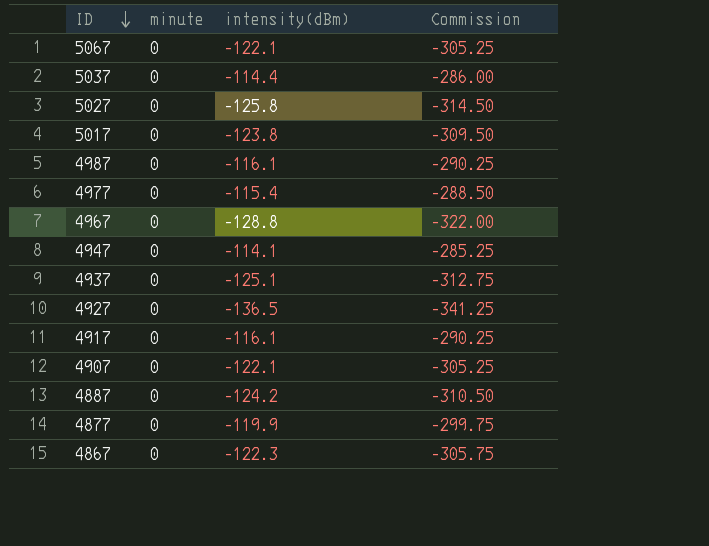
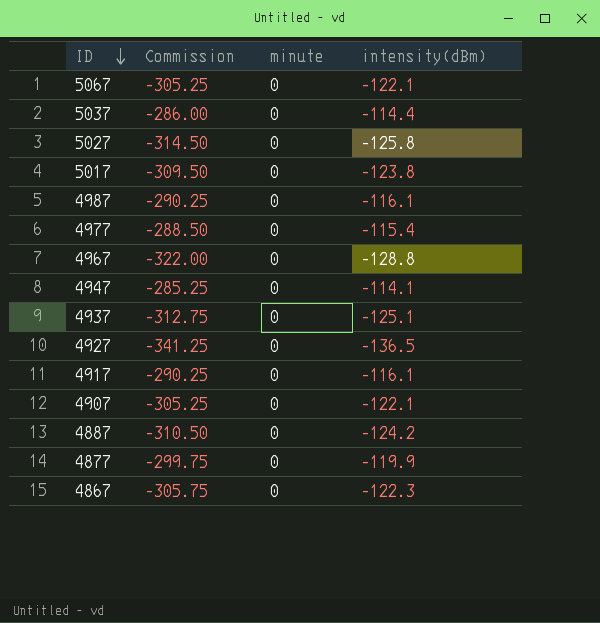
column Commission | position: 4 -> 2

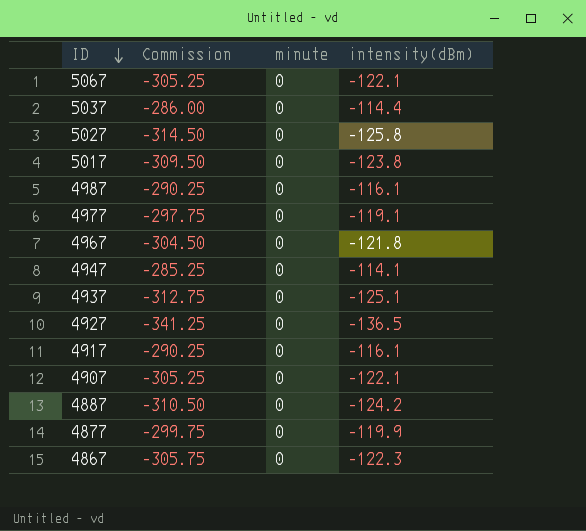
4977 | Commission: -288.50 -> -297.75
4977 | intensity(dBm): -115.4 -> -119.1
4967 | Commission: -322.00 -> -304.50
4967 | intensity(dBm): -128.8 -> -121.8

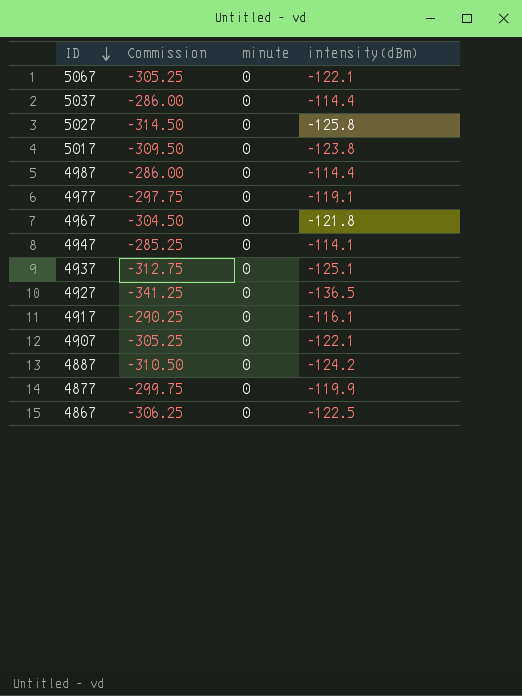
4987 | Commission: -290.25 -> -286.00
4987 | intensity(dBm): -116.1 -> -114.4
4867 | Commission: -305.75 -> -306.25
4867 | intensity(dBm): -122.3 -> -122.5

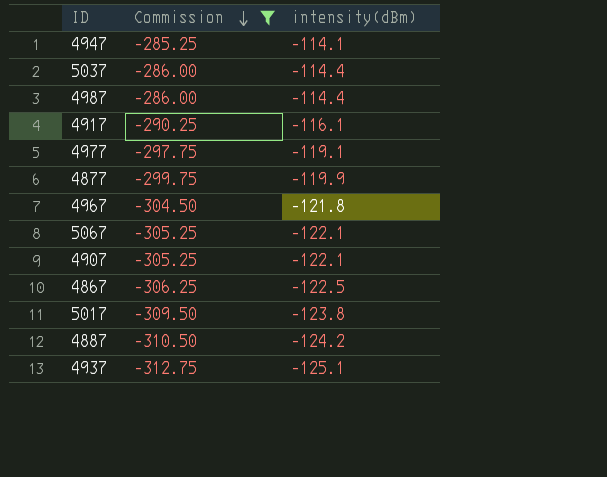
filter: none -> Commission >= -312.75
row order: ID descending -> Commission descending
column minute | position: 3 -> none

